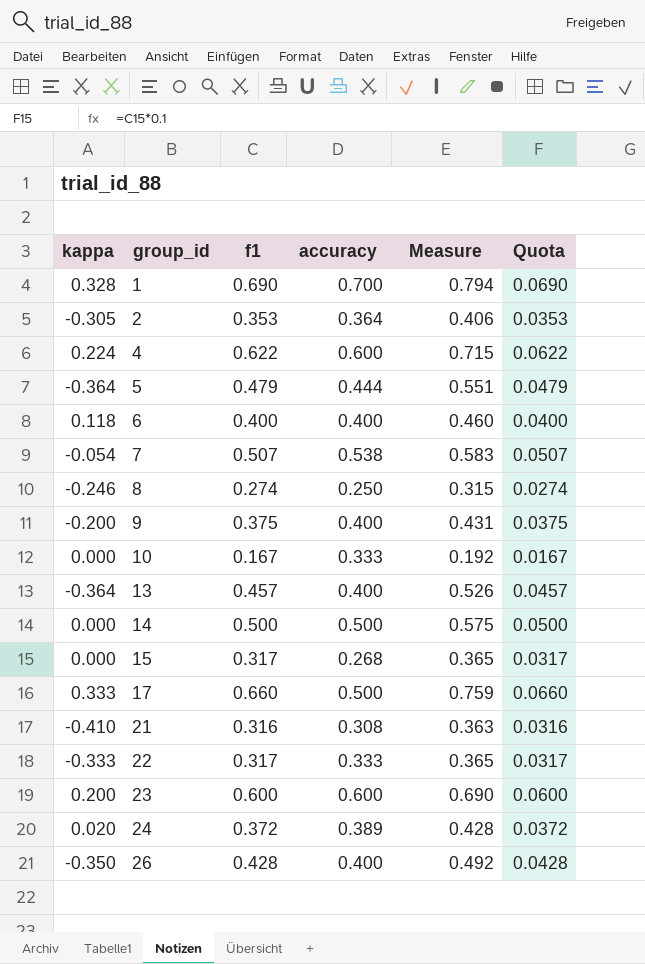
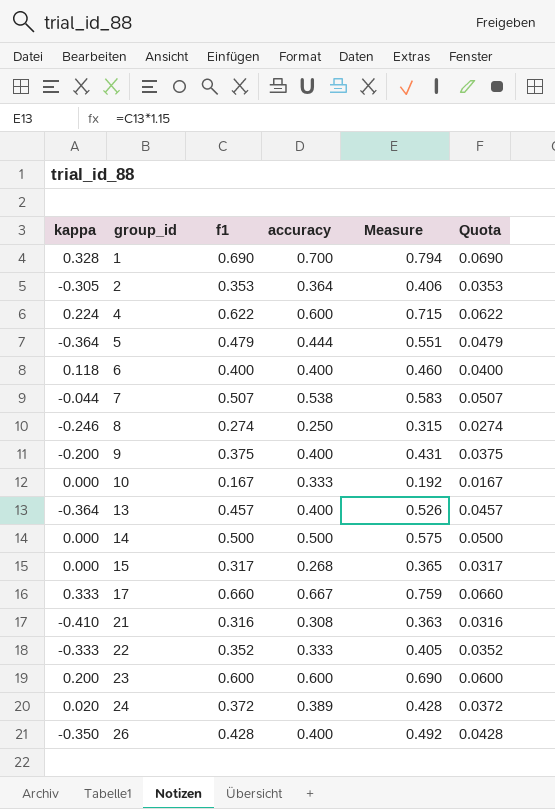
7 | kappa: -0.054 -> -0.044
17 | accuracy: 0.500 -> 0.667
22 | f1: 0.317 -> 0.352
22 | Measure: 0.365 -> 0.405
22 | Quota: 0.0317 -> 0.0352

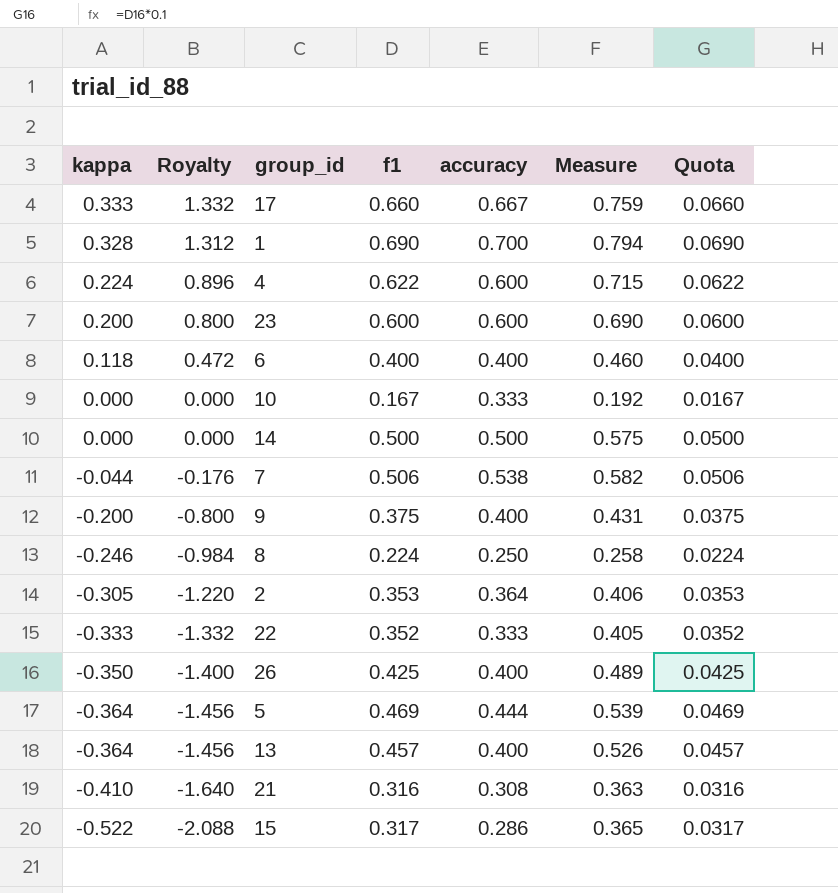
row order: group_id ascending -> kappa descending
column Royalty | formula: none -> [kappa] * 4
row 24: 0.020 | 0.372 | 0.389 | 0.428 | 0.0372 -> none
7 | f1: 0.507 -> 0.506
7 | Measure: 0.583 -> 0.582
7 | Quota: 0.0507 -> 0.0506
8 | f1: 0.274 -> 0.224
8 | Measure: 0.315 -> 0.258
8 | Quota: 0.0274 -> 0.0224
26 | f1: 0.428 -> 0.425
26 | Measure: 0.492 -> 0.489
26 | Quota: 0.0428 -> 0.0425
5 | f1: 0.479 -> 0.469
5 | Measure: 0.551 -> 0.539
5 | Quota: 0.0479 -> 0.0469
15 | kappa: 0.000 -> -0.522
15 | accuracy: 0.268 -> 0.286

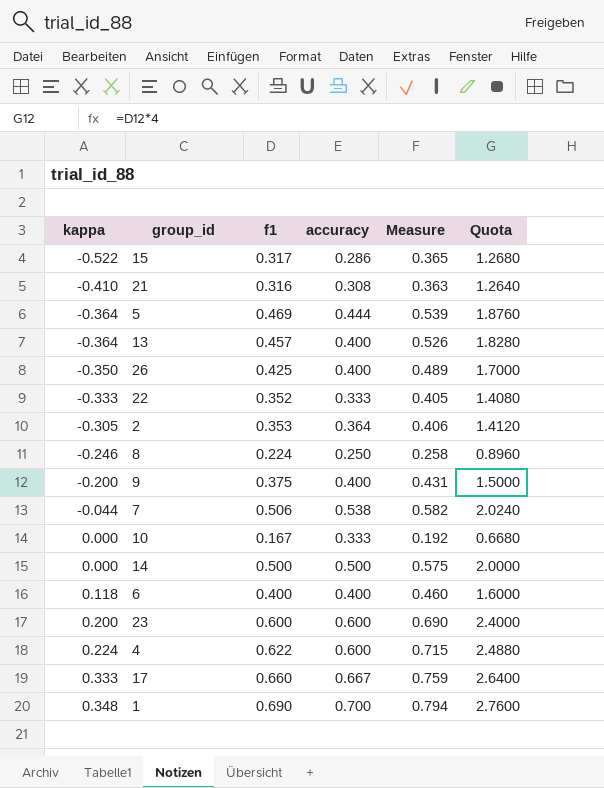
row order: kappa descending -> kappa ascending
column Royalty | formula: [kappa] * 4 -> none
column Quota | formula: [f1] * 0.1 -> [f1] * 4
1 | kappa: 0.328 -> 0.348

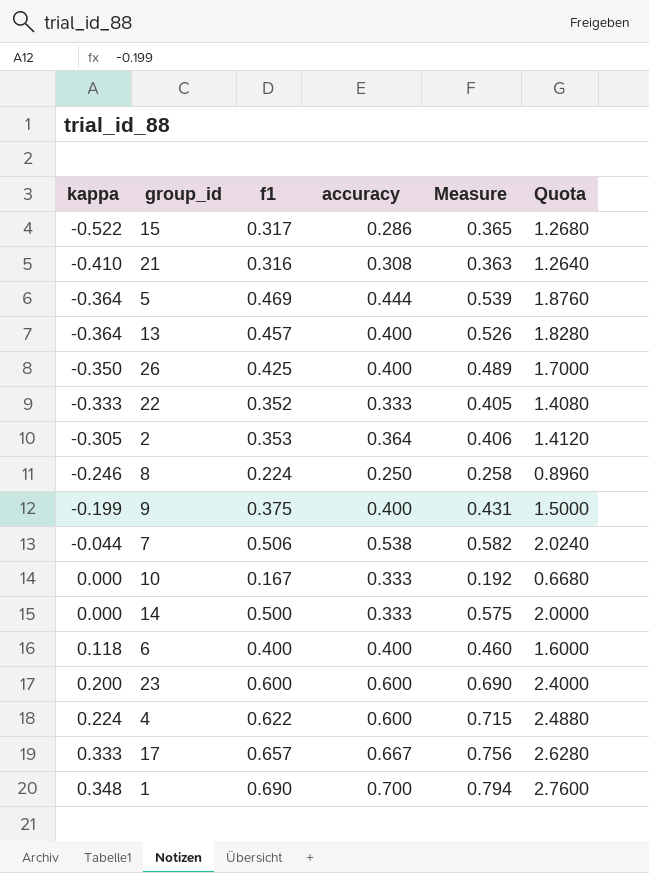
9 | kappa: -0.200 -> -0.199
14 | accuracy: 0.500 -> 0.333
17 | f1: 0.660 -> 0.657
17 | Measure: 0.759 -> 0.756
17 | Quota: 2.6400 -> 2.6280

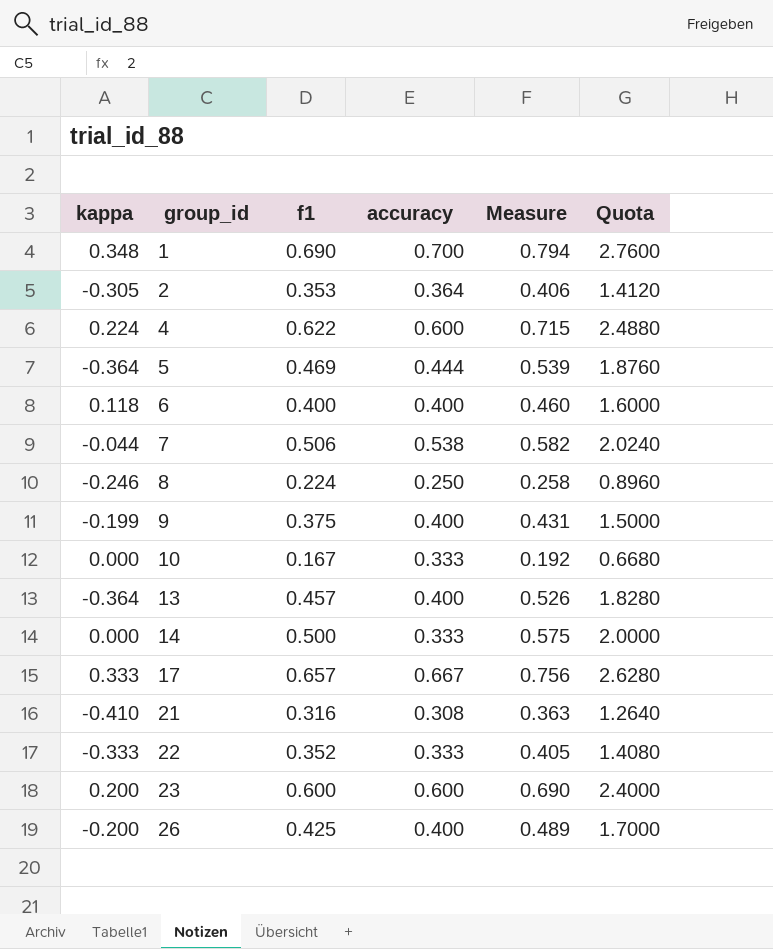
row order: kappa ascending -> group_id ascending
row 15: -0.522 | 0.317 | 0.286 | 0.365 | 1.2680 -> none
26 | kappa: -0.350 -> -0.200

